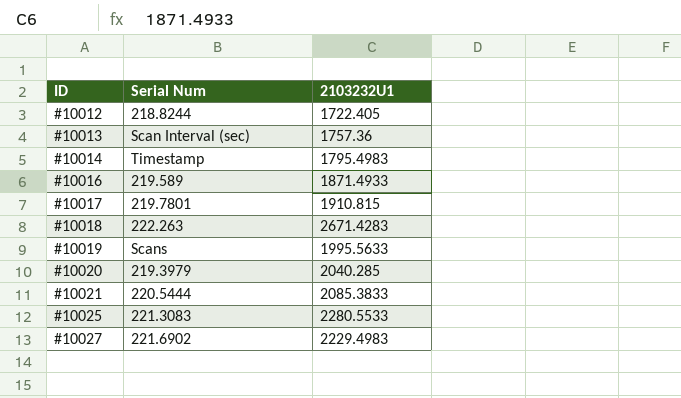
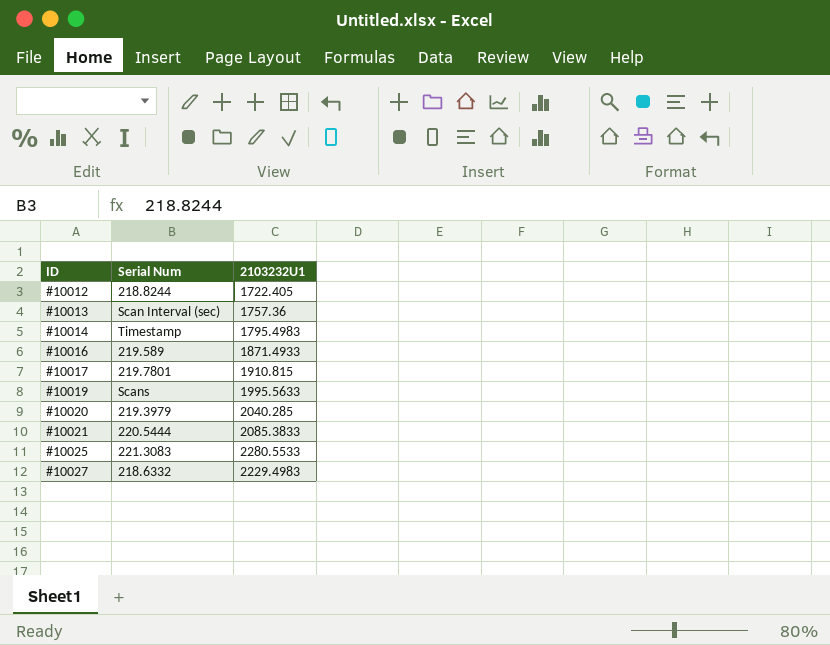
row #10018: 222.263 | 2671.4283 -> none
#10027 | Serial Num: 221.6902 -> 218.6332

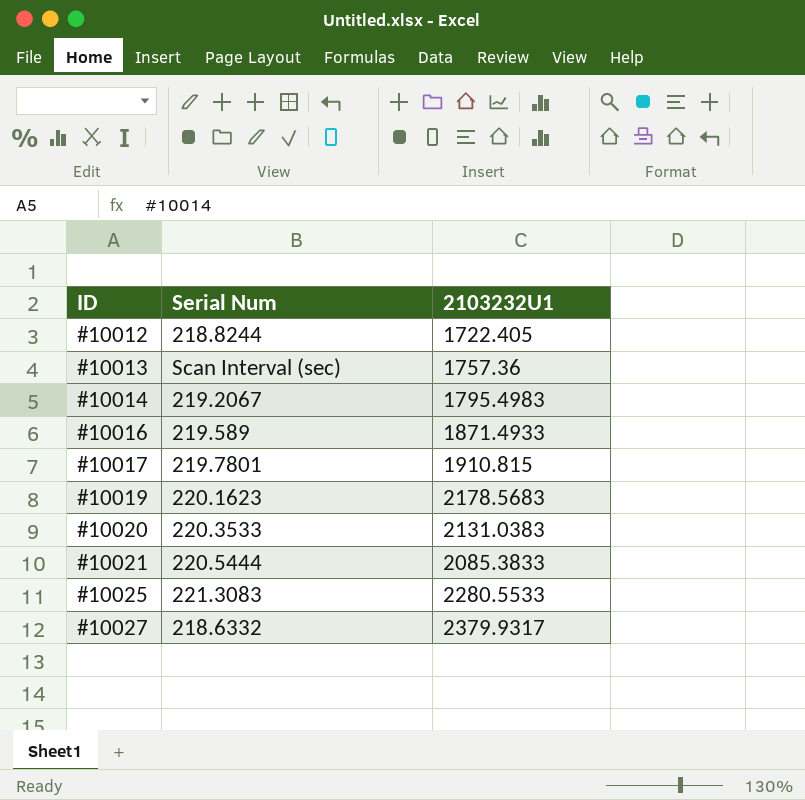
#10014 | Serial Num: Timestamp -> 219.2067
#10019 | Serial Num: Scans -> 220.1623
#10019 | 2103232U1: 1995.5633 -> 2178.5683
#10020 | Serial Num: 219.3979 -> 220.3533
#10020 | 2103232U1: 2040.285 -> 2131.0383
#10027 | 2103232U1: 2229.4983 -> 2379.9317

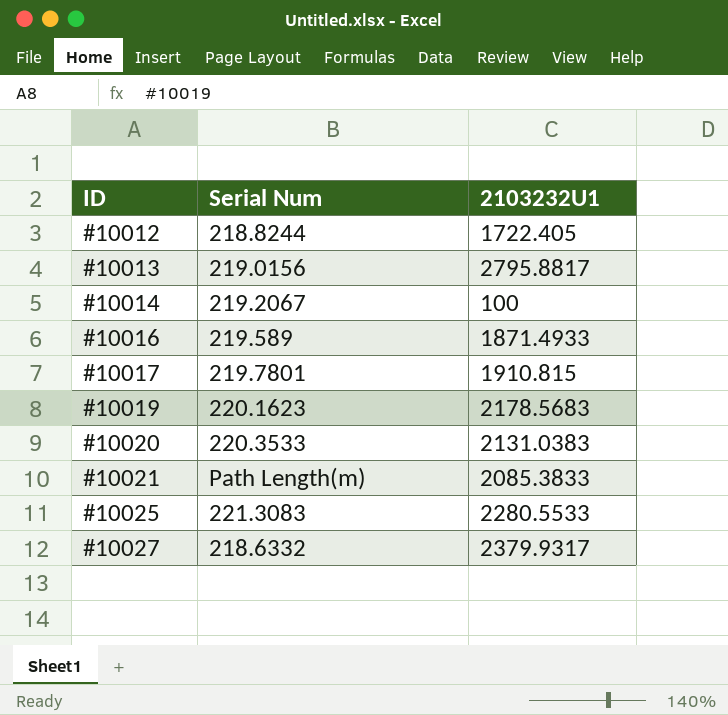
#10013 | Serial Num: Scan Interval (sec) -> 219.0156
#10013 | 2103232U1: 1757.36 -> 2795.8817
#10014 | 2103232U1: 1795.4983 -> 100
#10021 | Serial Num: 220.5444 -> Path Length(m)

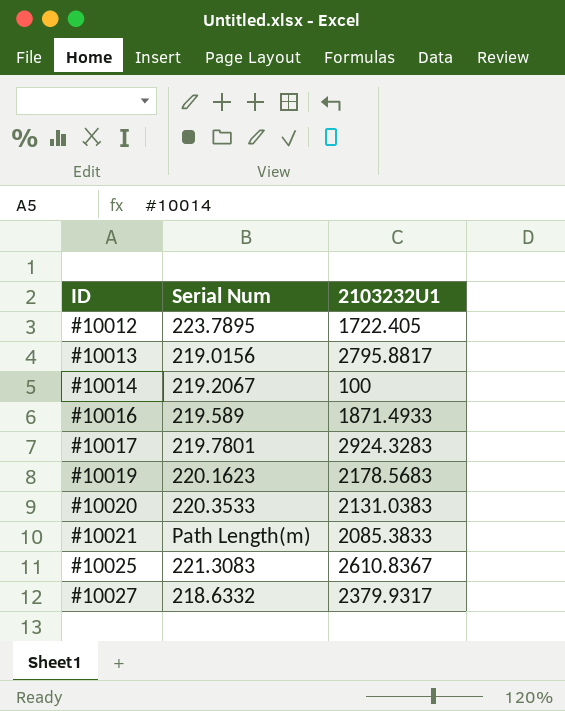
#10012 | Serial Num: 218.8244 -> 223.7895
#10017 | 2103232U1: 1910.815 -> 2924.3283
#10025 | 2103232U1: 2280.5533 -> 2610.8367

